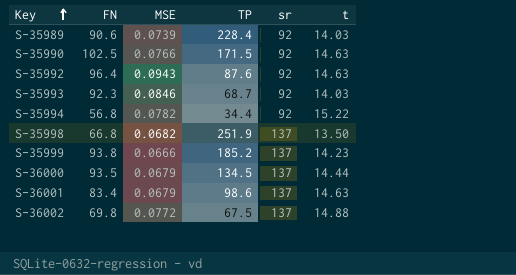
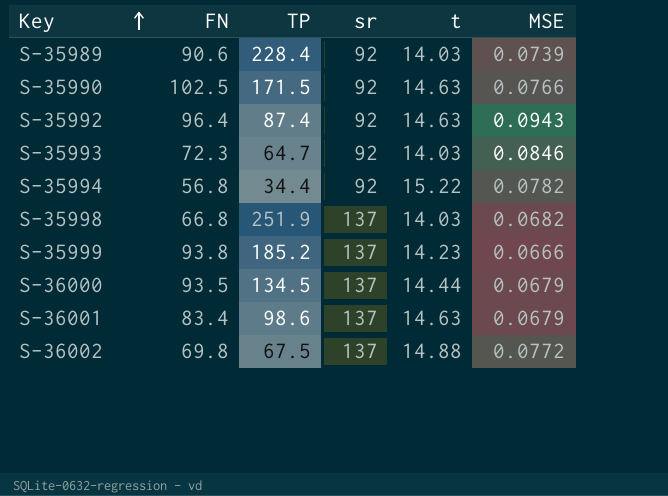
column MSE | position: 3 -> 6
S-35992 | TP: 87.6 -> 87.4
S-35993 | FN: 92.3 -> 72.3
S-35993 | TP: 68.7 -> 64.7
S-35998 | t: 13.50 -> 14.03

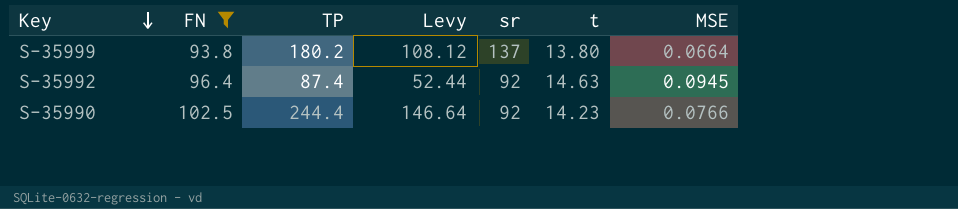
filter: none -> FN >= 93.8
row order: Key ascending -> Key descending
column Levy | formula: none -> [TP] * 0.6
S-35999 | TP: 185.2 -> 180.2
S-35999 | t: 14.23 -> 13.80
S-35999 | MSE: 0.0666 -> 0.0664
S-35992 | MSE: 0.0943 -> 0.0945
S-35990 | TP: 171.5 -> 244.4
S-35990 | t: 14.63 -> 14.23

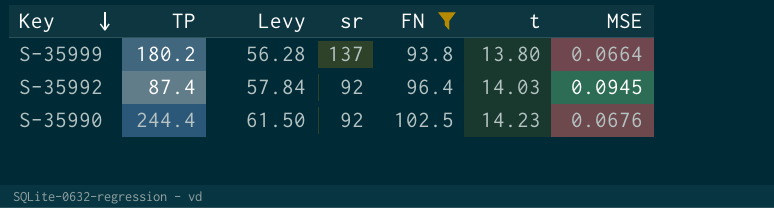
column Levy | formula: [TP] * 0.6 -> [FN] * 0.6
column FN | position: 2 -> 5
S-35992 | t: 14.63 -> 14.03
S-35990 | MSE: 0.0766 -> 0.0676

